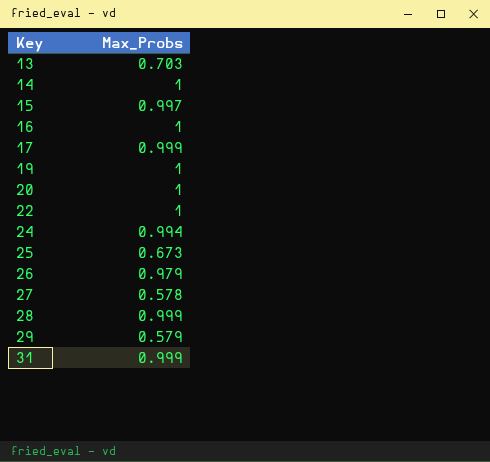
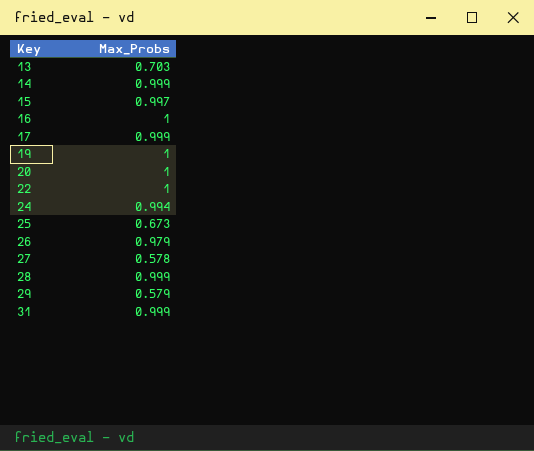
14 | Max_Probs: 1 -> 0.999

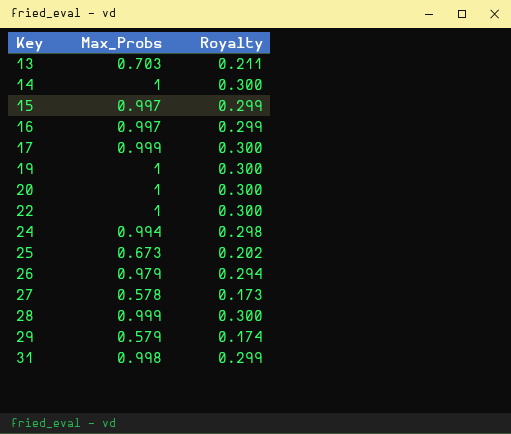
column Royalty | formula: none -> [Max_Probs] * 0.3
14 | Max_Probs: 0.999 -> 1
16 | Max_Probs: 1 -> 0.997
31 | Max_Probs: 0.999 -> 0.998

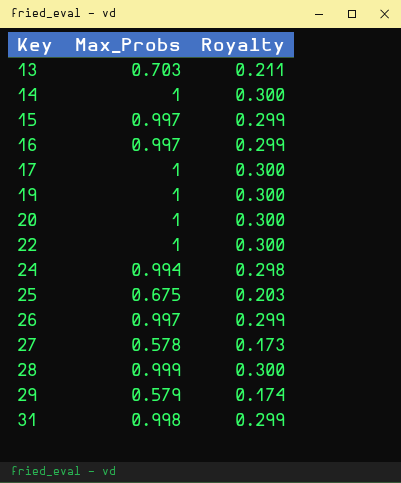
17 | Max_Probs: 0.999 -> 1
25 | Max_Probs: 0.673 -> 0.675
25 | Royalty: 0.202 -> 0.203
26 | Max_Probs: 0.979 -> 0.997
26 | Royalty: 0.294 -> 0.299

